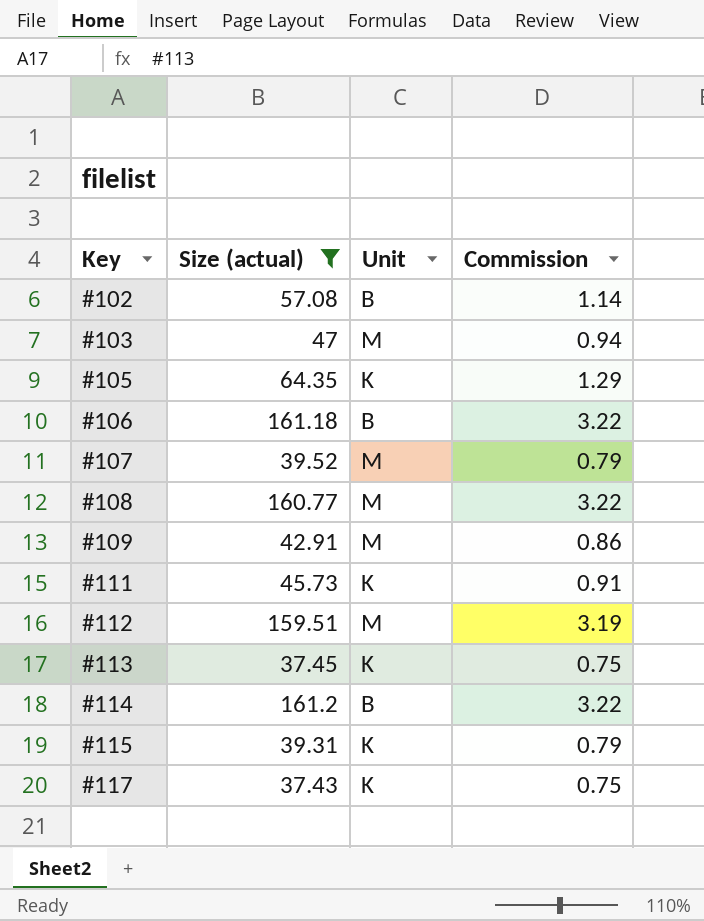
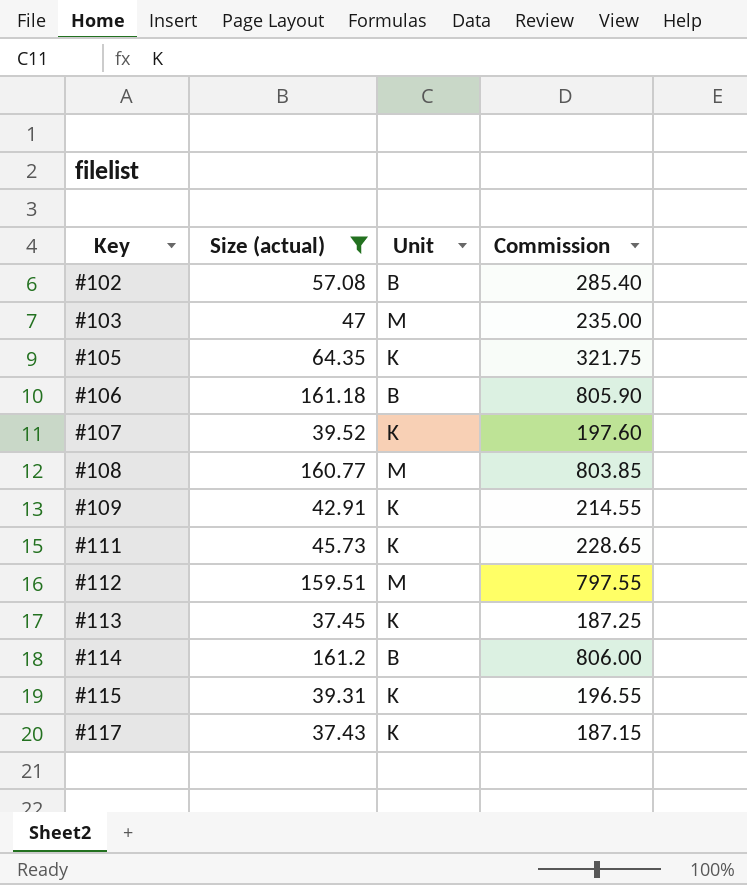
column Commission | formula: [Size (actual)] * 0.02 -> [Size (actual)] * 5
#107 | Unit: M -> K
#109 | Unit: M -> K

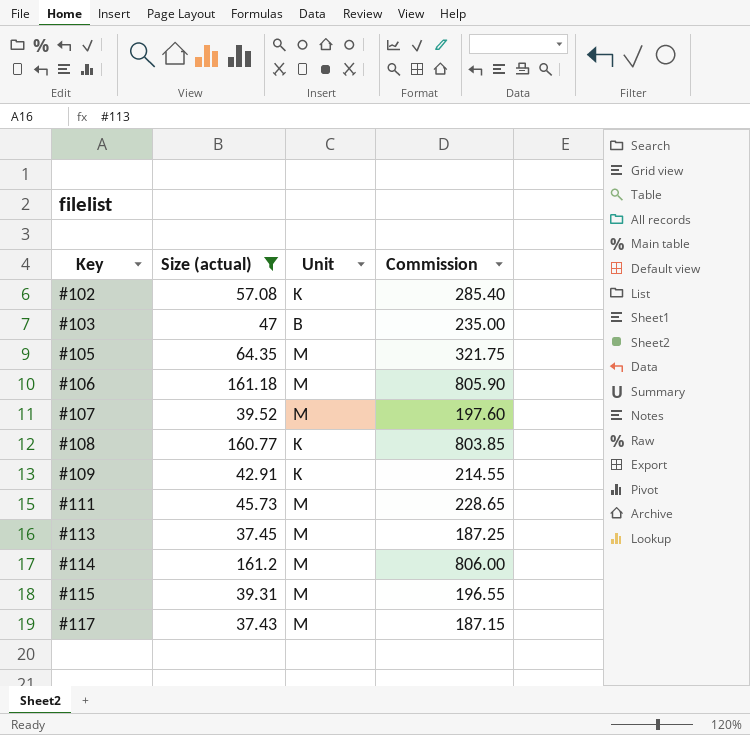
row #112: 159.51 | M | 797.55 -> none
#102 | Unit: B -> K
#103 | Unit: M -> B
#105 | Unit: K -> M
#106 | Unit: B -> M
#107 | Unit: K -> M
#108 | Unit: M -> K
#111 | Unit: K -> M
#113 | Unit: K -> M
#114 | Unit: B -> M
#115 | Unit: K -> M
#117 | Unit: K -> M

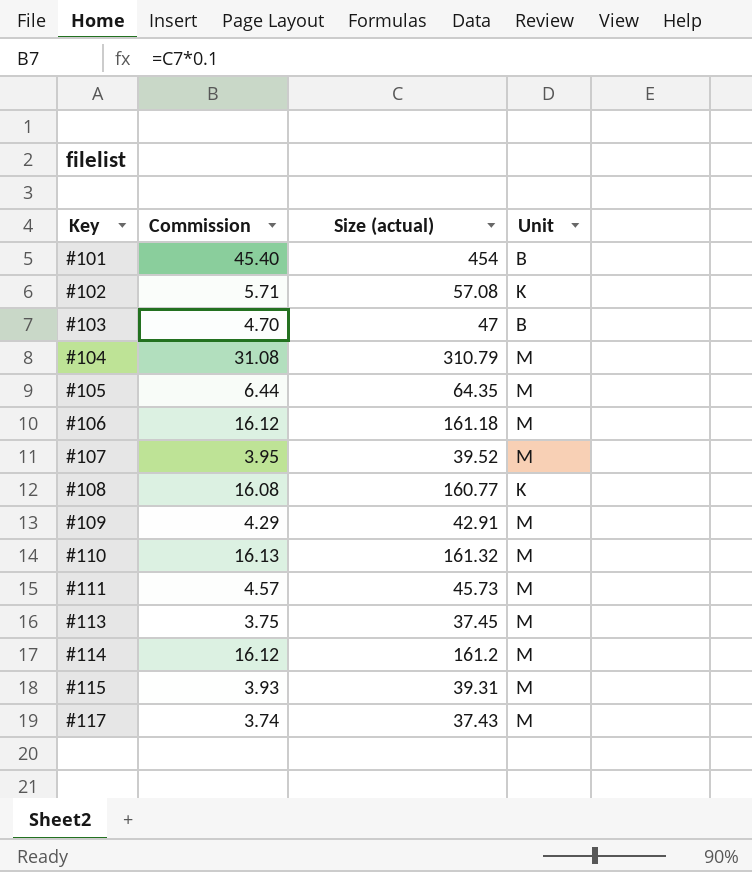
filter: Size (actual) <= 161.2 -> none
column Commission | formula: [Size (actual)] * 5 -> [Size (actual)] * 0.1
column Commission | position: 4 -> 2
#109 | Unit: K -> M

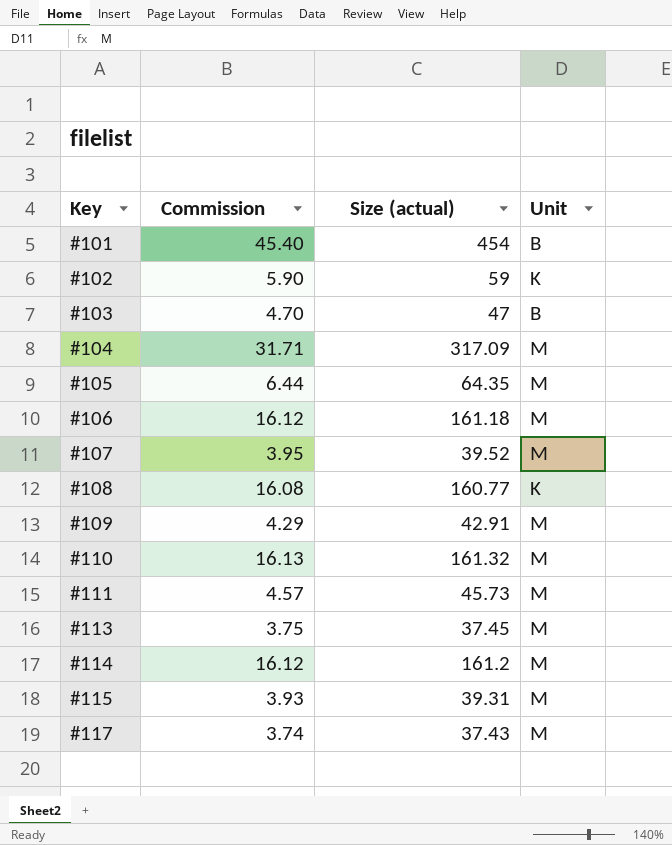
#102 | Commission: 5.71 -> 5.90
#102 | Size (actual): 57.08 -> 59
#104 | Commission: 31.08 -> 31.71
#104 | Size (actual): 310.79 -> 317.09

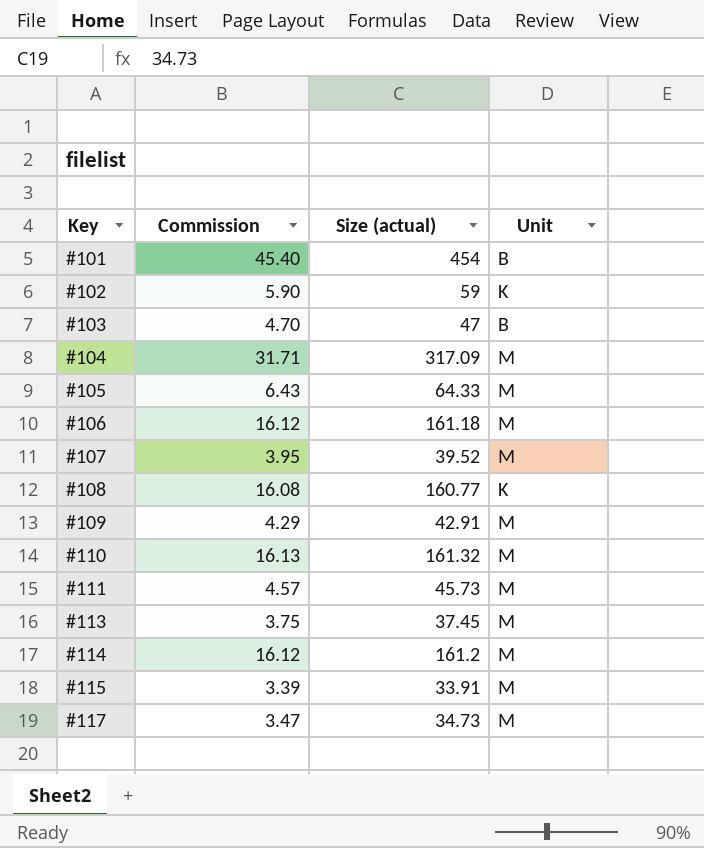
#105 | Commission: 6.44 -> 6.43
#105 | Size (actual): 64.35 -> 64.33
#115 | Commission: 3.93 -> 3.39
#115 | Size (actual): 39.31 -> 33.91
#117 | Commission: 3.74 -> 3.47
#117 | Size (actual): 37.43 -> 34.73

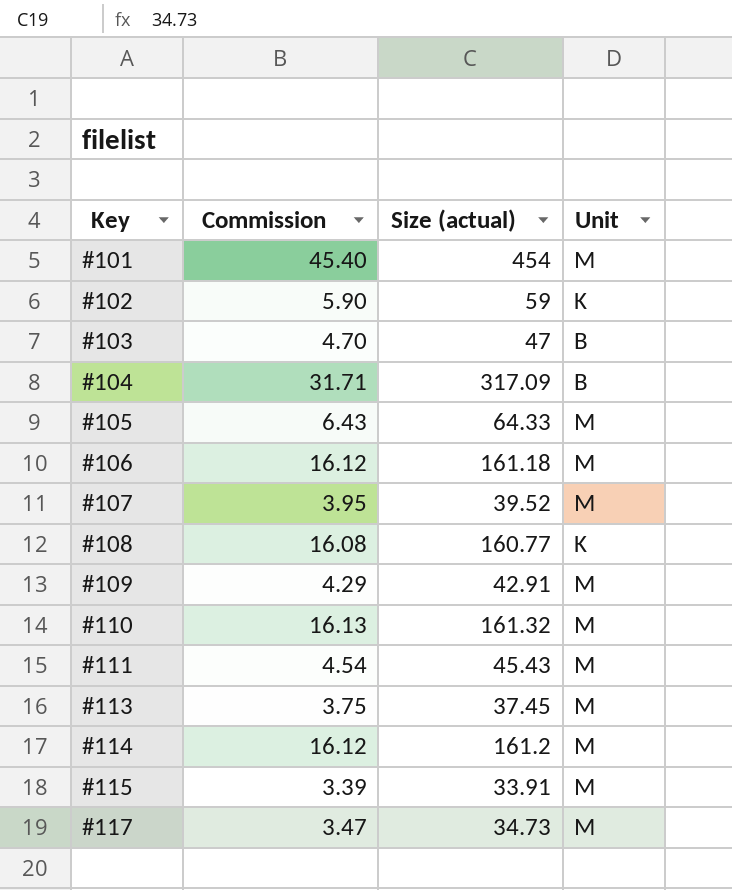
#101 | Unit: B -> M
#104 | Unit: M -> B
#111 | Commission: 4.57 -> 4.54
#111 | Size (actual): 45.73 -> 45.43

